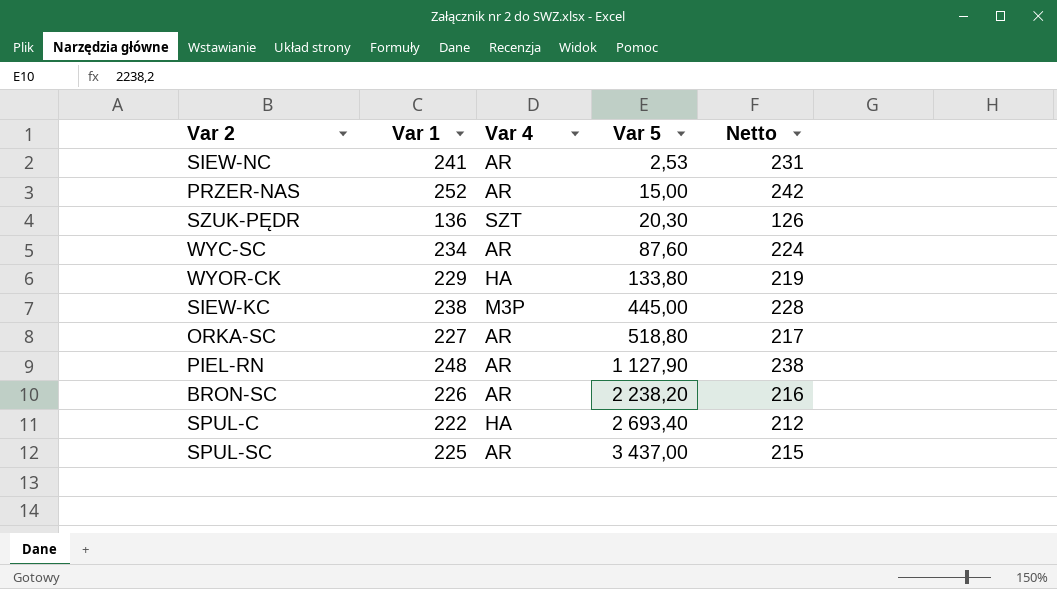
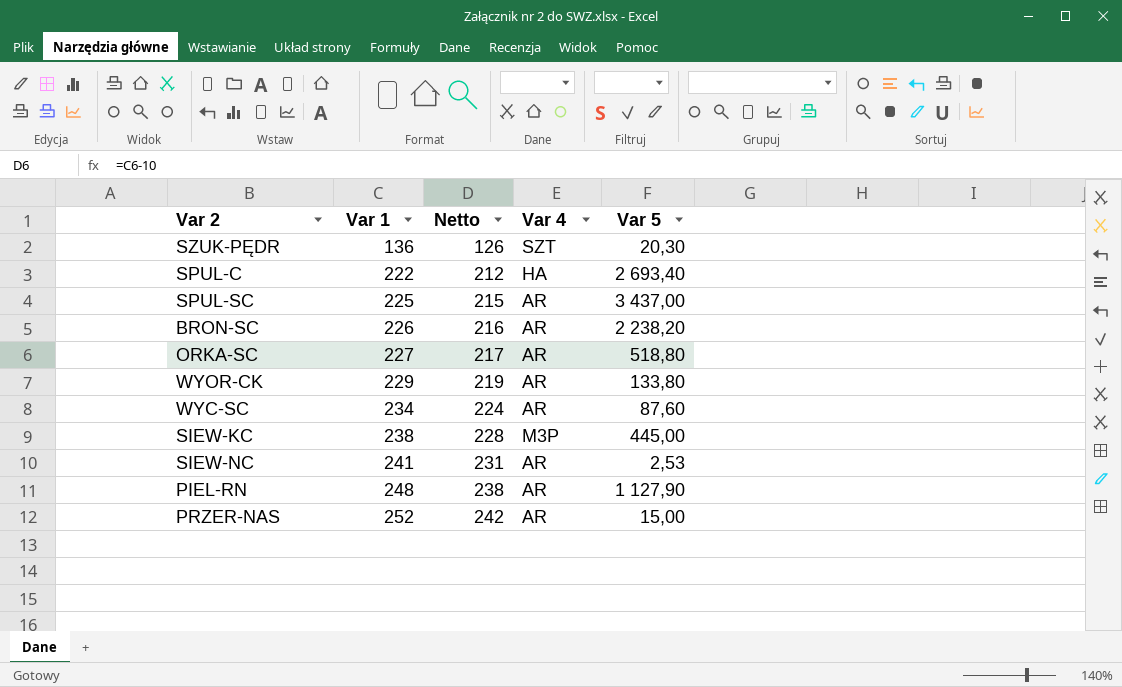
row order: Var 5 ascending -> Var 1 ascending
column Netto | position: 5 -> 3
WYOR-CK | Var 4: HA -> AR

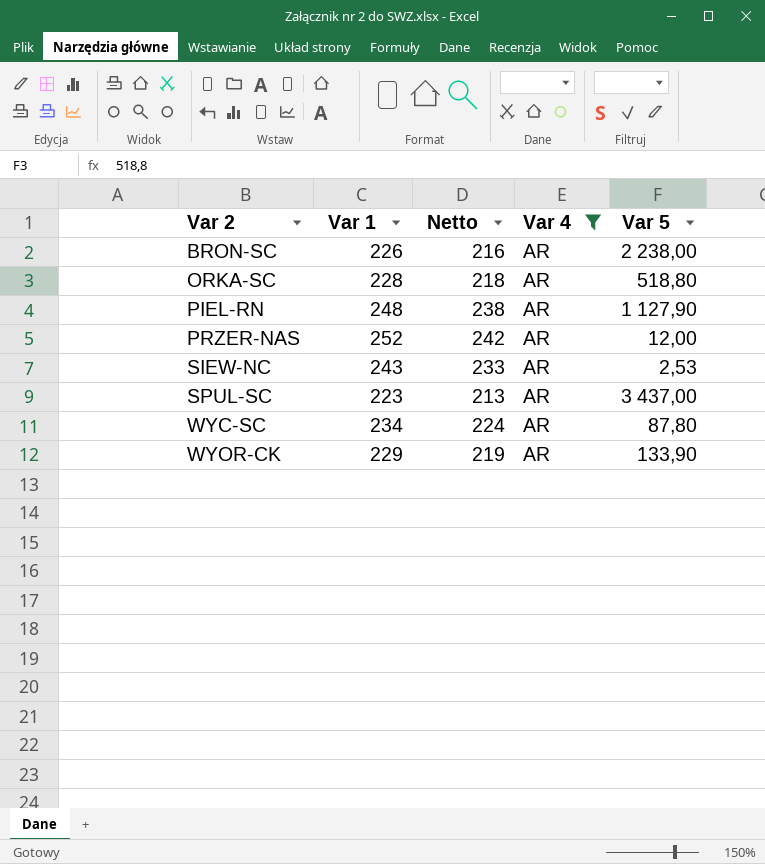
filter: none -> Var 4 = AR
row order: Var 1 ascending -> Var 2 ascending
BRON-SC | Var 5: 2 238,20 -> 2 238,00
ORKA-SC | Var 1: 227 -> 228
ORKA-SC | Netto: 217 -> 218
PRZER-NAS | Var 5: 15,00 -> 12,00
SIEW-NC | Var 1: 241 -> 243
SIEW-NC | Netto: 231 -> 233
SPUL-SC | Var 1: 225 -> 223
SPUL-SC | Netto: 215 -> 213
WYC-SC | Var 5: 87,60 -> 87,80
WYOR-CK | Var 5: 133,80 -> 133,90

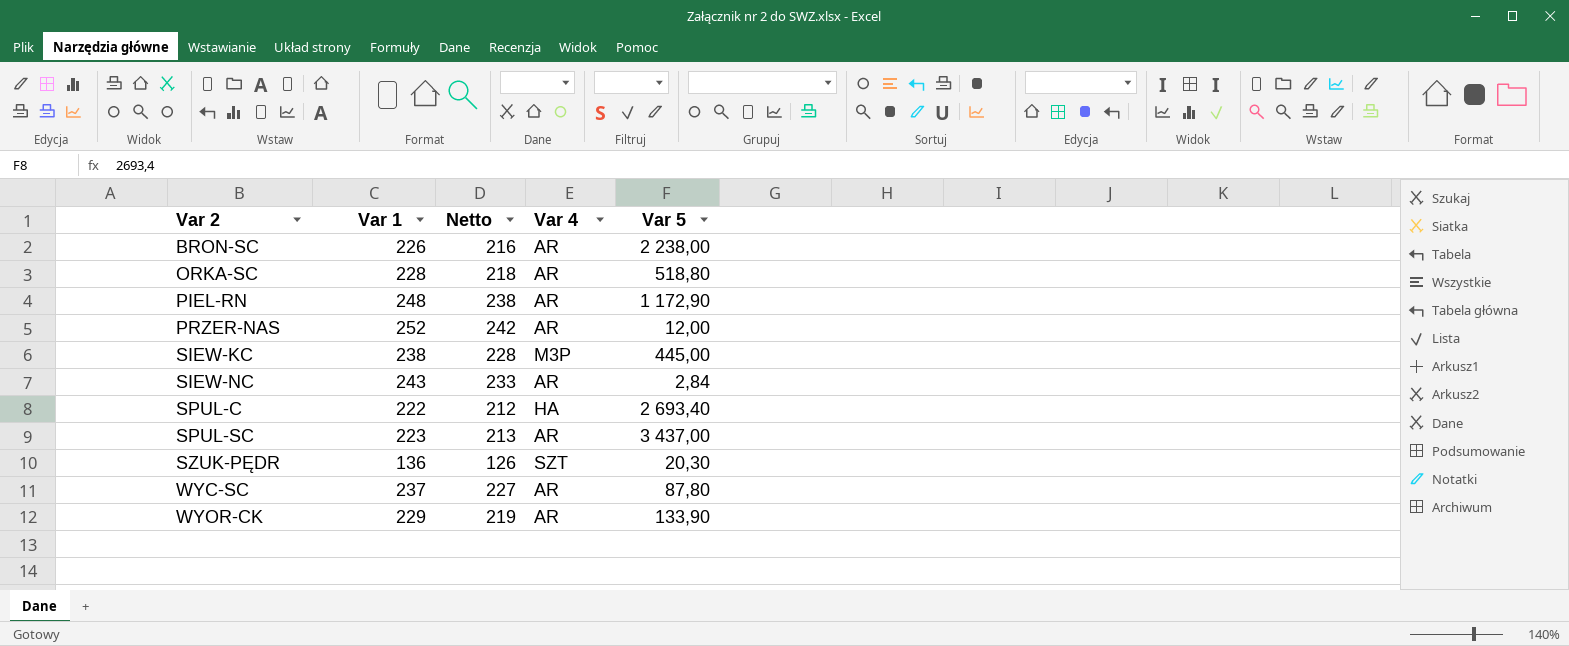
filter: Var 4 = AR -> none
PIEL-RN | Var 5: 1 127,90 -> 1 172,90
SIEW-NC | Var 5: 2,53 -> 2,84
WYC-SC | Var 1: 234 -> 237
WYC-SC | Netto: 224 -> 227

